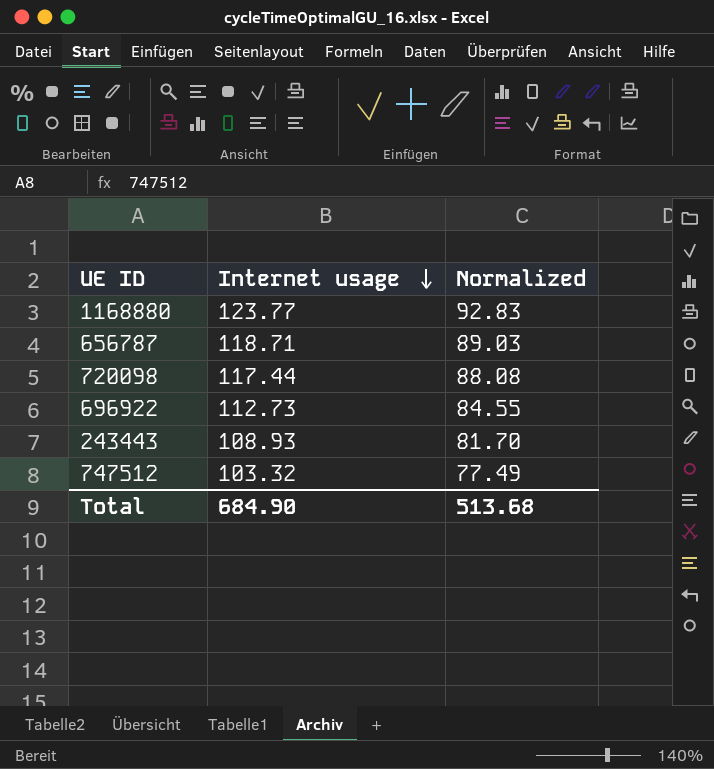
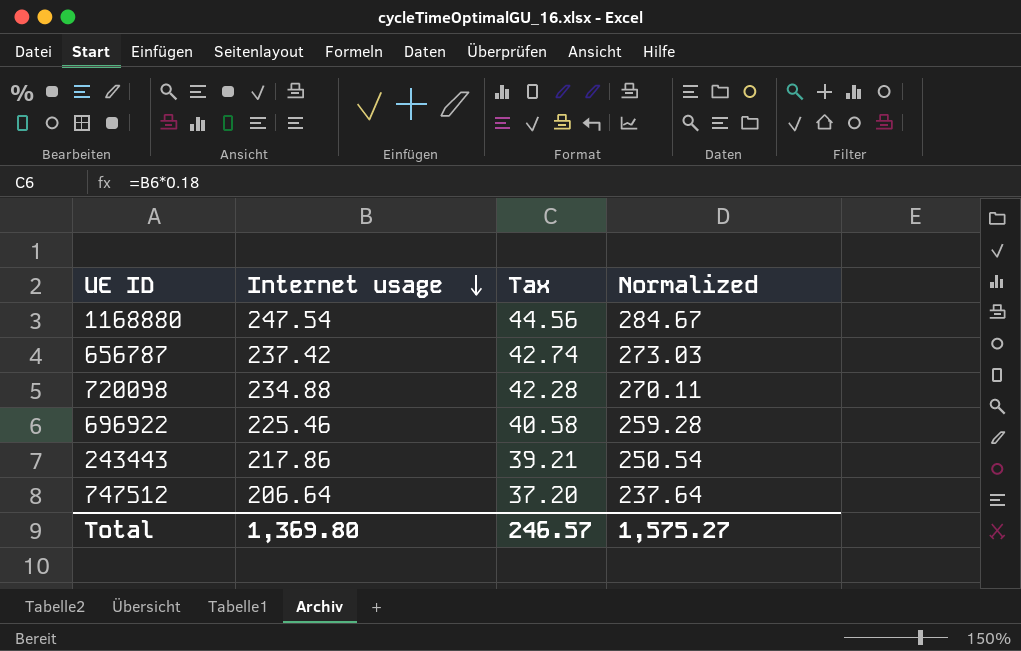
column Tax | formula: none -> [Internet usage] * 0.18
column Normalized | formula: [Internet usage] * 0.75 -> [Internet usage] * 1.15
1168880 | Internet usage: 123.77 -> 247.54
656787 | Internet usage: 118.71 -> 237.42
720098 | Internet usage: 117.44 -> 234.88
696922 | Internet usage: 112.73 -> 225.46
243443 | Internet usage: 108.93 -> 217.86
747512 | Internet usage: 103.32 -> 206.64
Total | Internet usage: 684.90 -> 1,369.80
Total | Normalized: 513.68 -> 1,575.27

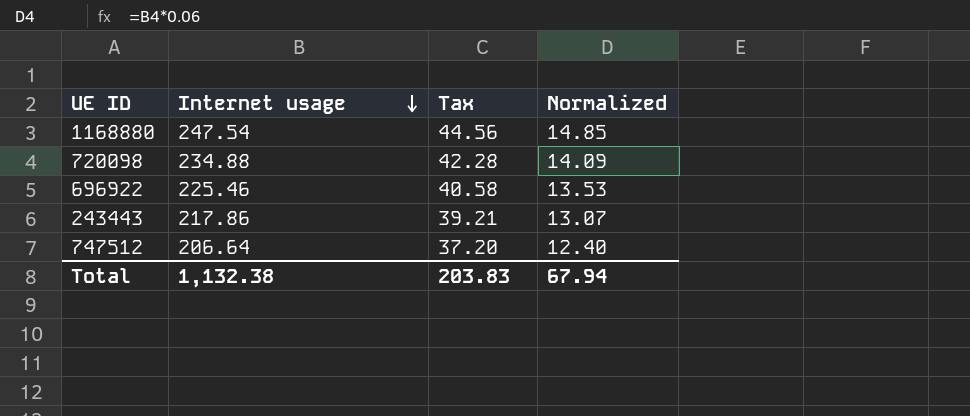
column Normalized | formula: [Internet usage] * 1.15 -> [Internet usage] * 0.06
row 656787: 237.42 | 42.74 | 273.03 -> none
Total | Internet usage: 1,369.80 -> 1,132.38
Total | Tax: 246.57 -> 203.83
Total | Normalized: 1,575.27 -> 67.94

